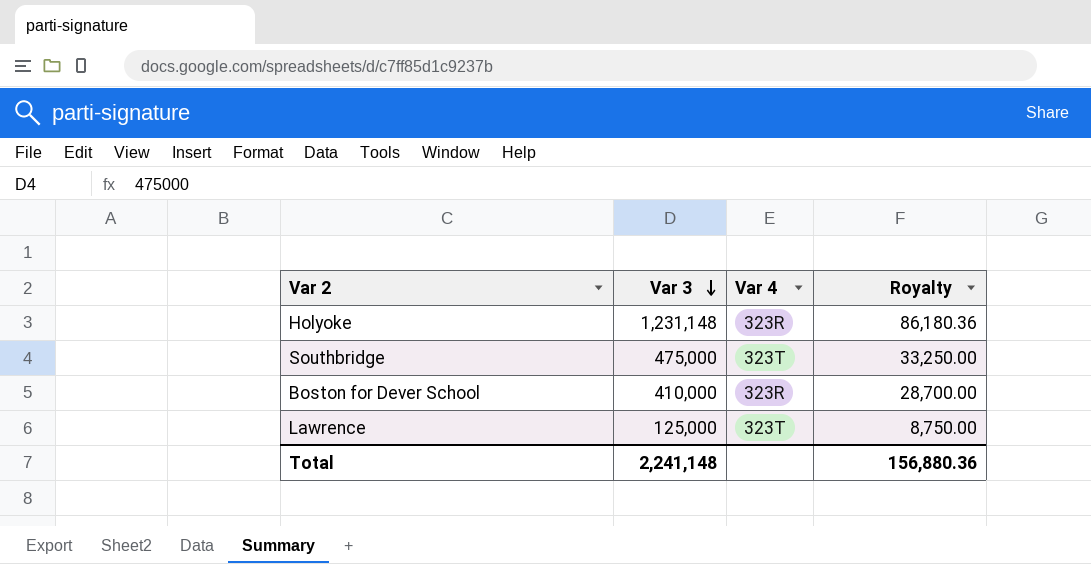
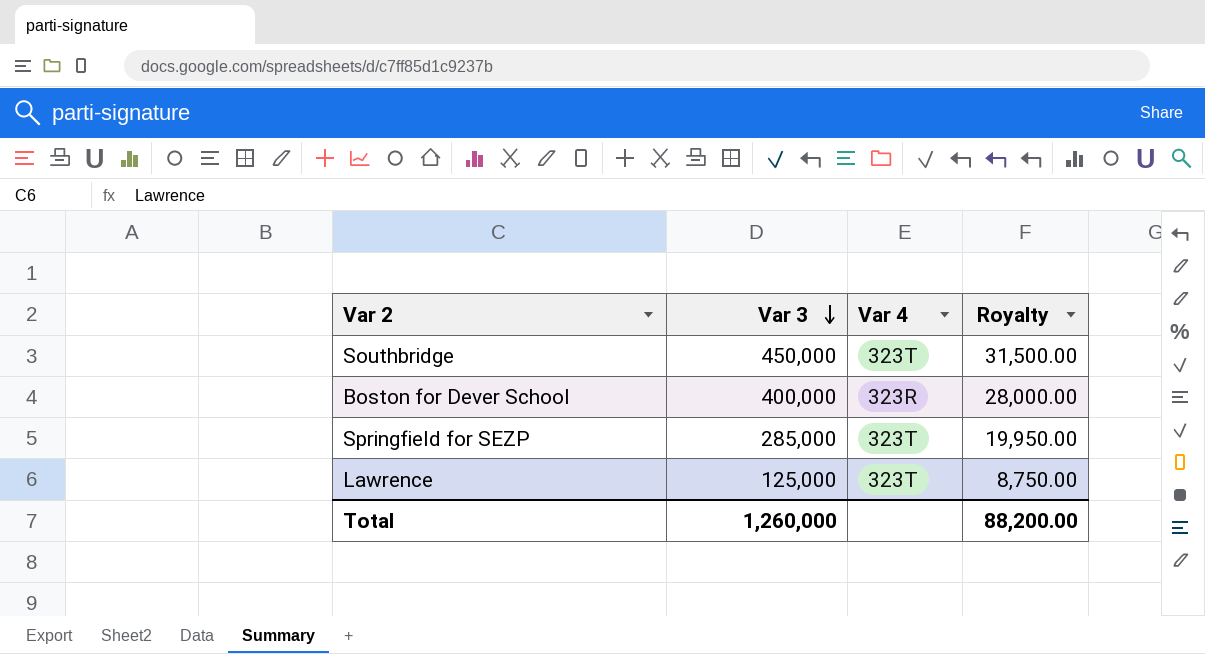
row Holyoke: 1,231,148 | 323R | 86,180.36 -> none
Southbridge | Var 3: 475,000 -> 450,000
Southbridge | Royalty: 33,250.00 -> 31,500.00
Boston for Dever School | Var 3: 410,000 -> 400,000
Boston for Dever School | Royalty: 28,700.00 -> 28,000.00
row Springfield for SEZP: none -> 285,000 | 323T | 19,950.00
Total | Var 3: 2,241,148 -> 1,260,000
Total | Royalty: 156,880.36 -> 88,200.00

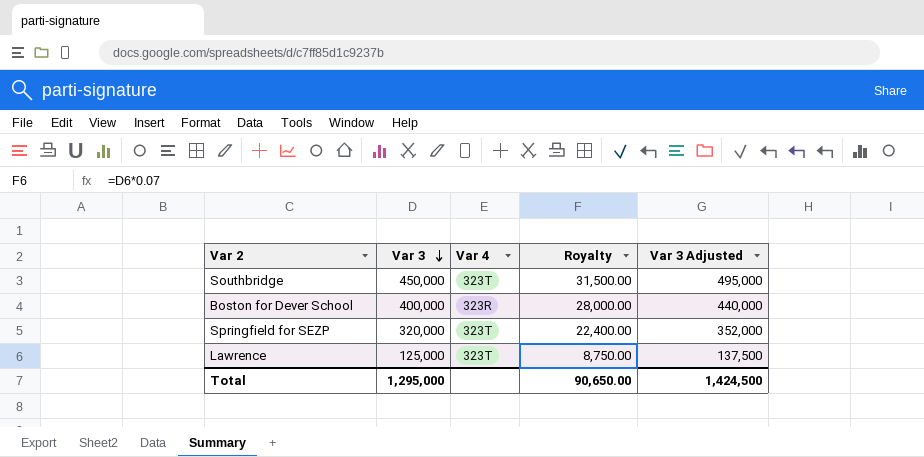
column Var 3 Adjusted | formula: none -> [Var 3] * 1.1
Springfield for SEZP | Var 3: 285,000 -> 320,000
Springfield for SEZP | Royalty: 19,950.00 -> 22,400.00
Total | Var 3: 1,260,000 -> 1,295,000
Total | Royalty: 88,200.00 -> 90,650.00

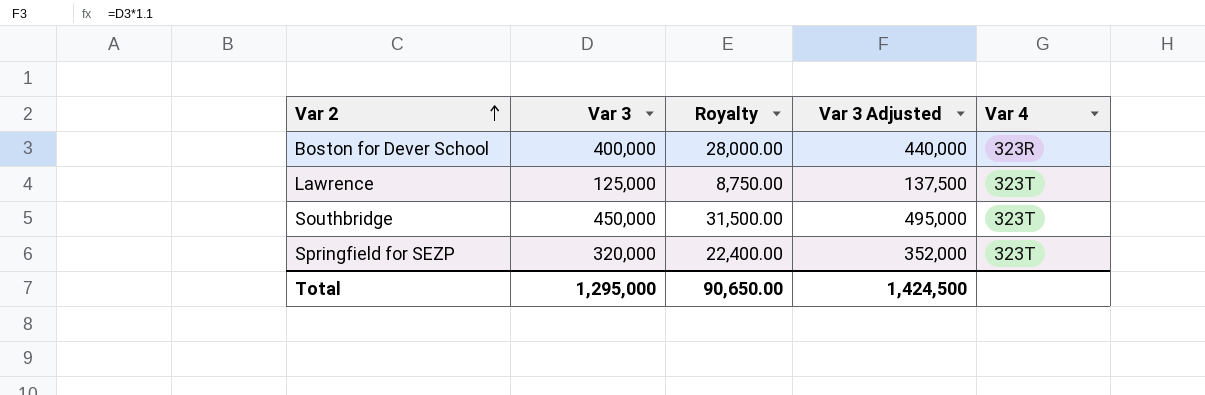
row order: Var 3 descending -> Var 2 ascending
column Var 4 | position: 3 -> 5

